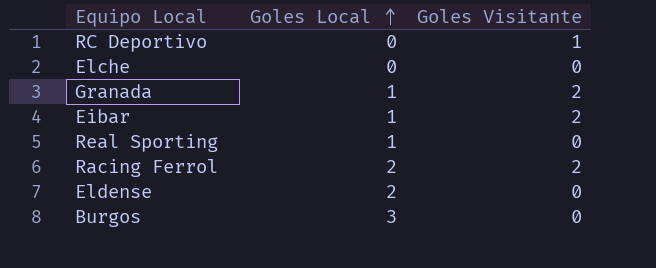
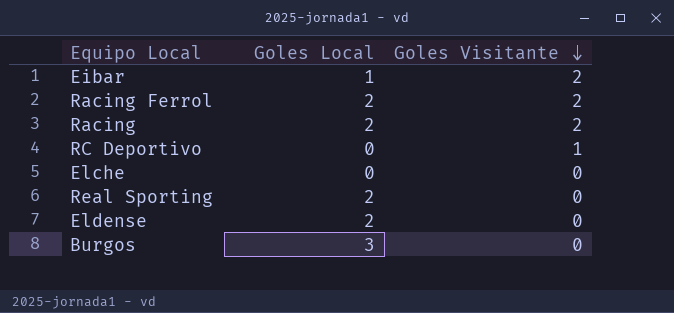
row order: Goles Local ascending -> Goles Visitante descending
row Granada: 1 | 2 -> none
row Racing: none -> 2 | 2
Real Sporting | Goles Local: 1 -> 2

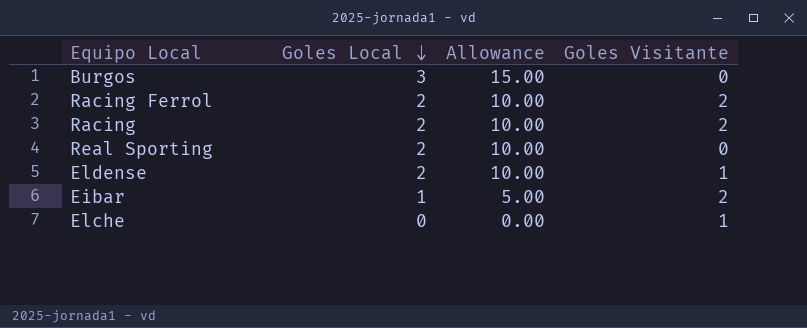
row order: Goles Visitante descending -> Goles Local descending
column Allowance | formula: none -> [Goles Local] * 5
row RC Deportivo: 0 | 1 -> none
Eldense | Goles Visitante: 0 -> 1
Elche | Goles Visitante: 0 -> 1

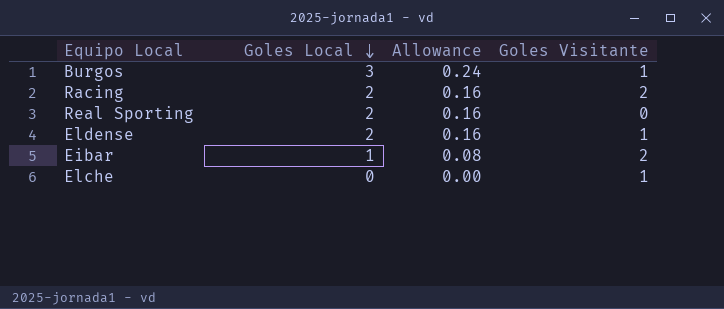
column Allowance | formula: [Goles Local] * 5 -> [Goles Local] * 0.08
row Racing Ferrol: 2 | 10.00 | 2 -> none
Burgos | Goles Visitante: 0 -> 1

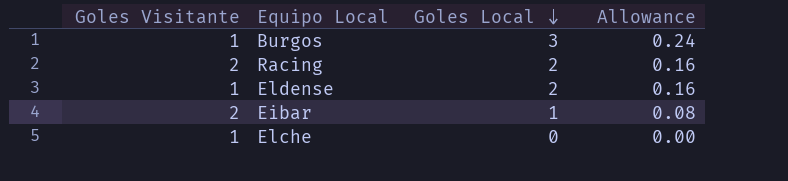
column Goles Visitante | position: 4 -> 1
row Real Sporting: 2 | 0.16 | 0 -> none

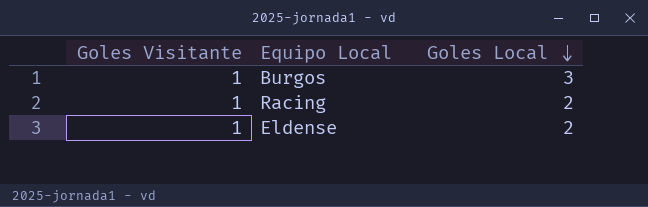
column Allowance | formula: [Goles Local] * 0.08 -> none
row Eibar: 2 | 1 | 0.08 -> none
row Elche: 1 | 0 | 0.00 -> none
Racing | Goles Visitante: 2 -> 1

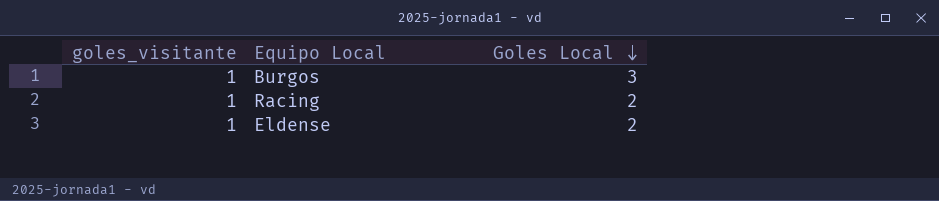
column name: Goles Visitante -> goles_visitante

